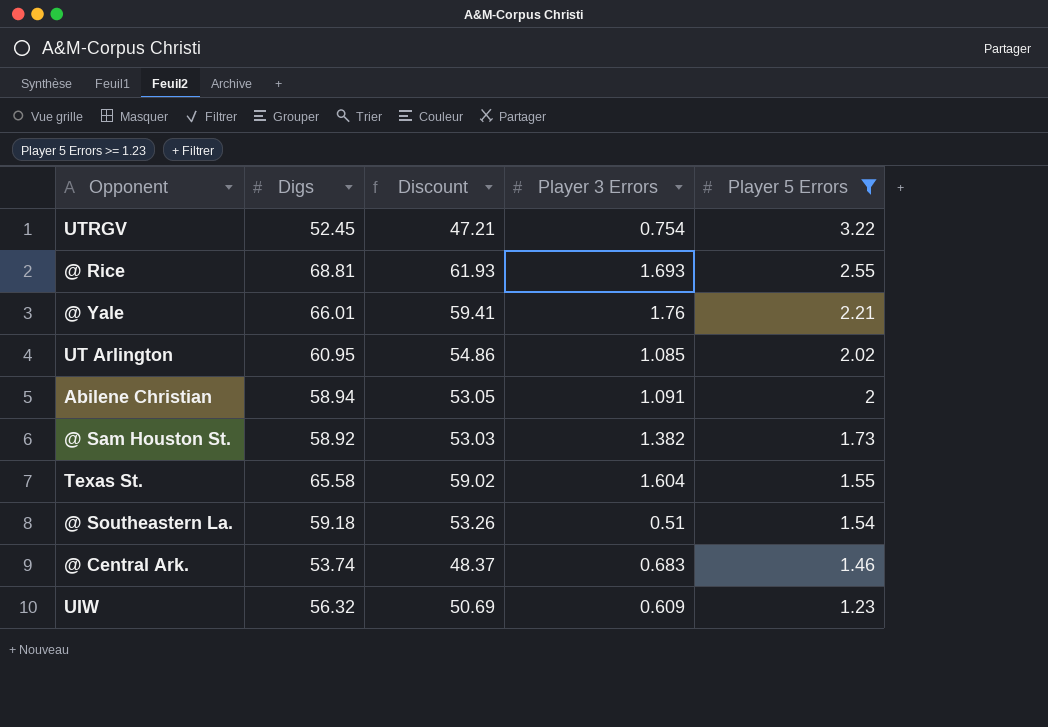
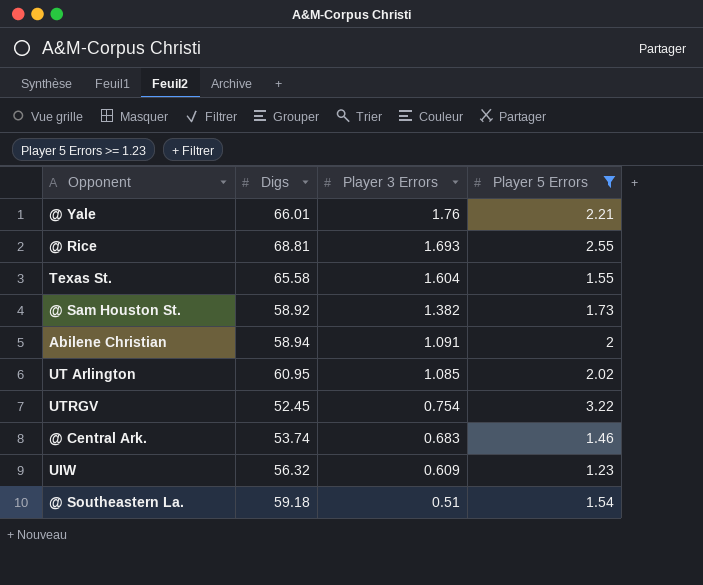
row order: Player 5 Errors descending -> Player 3 Errors descending
column Discount | formula: [Digs] * 0.9 -> none

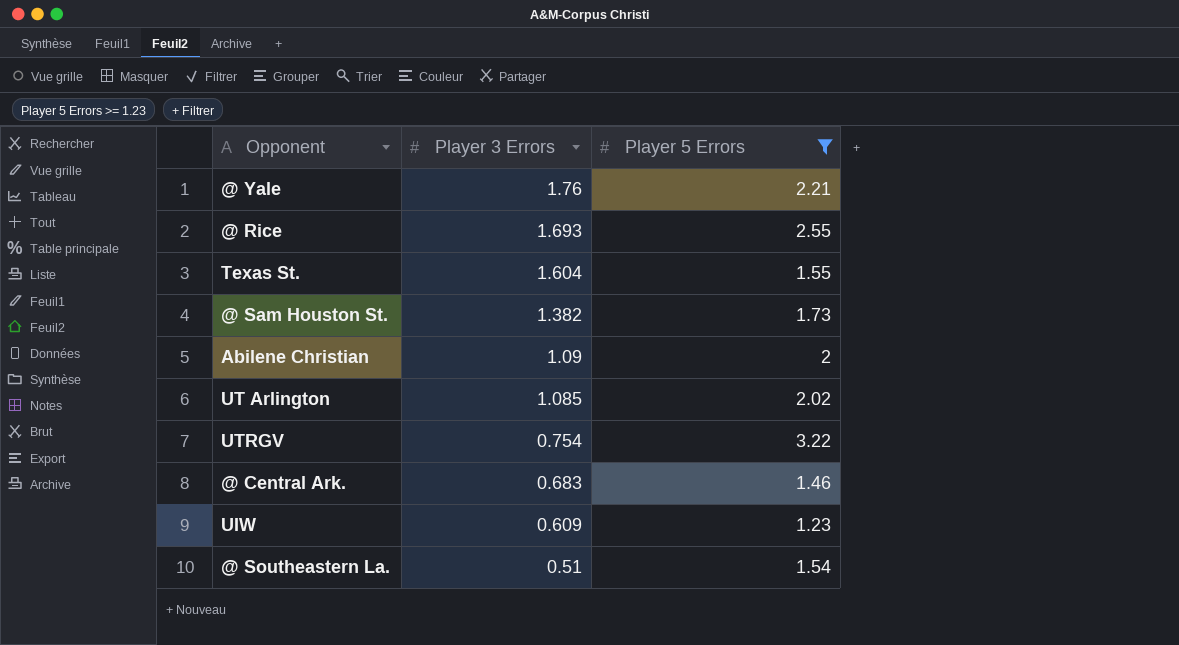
column Digs | position: 2 -> none
Abilene Christian | Player 3 Errors: 1.091 -> 1.09

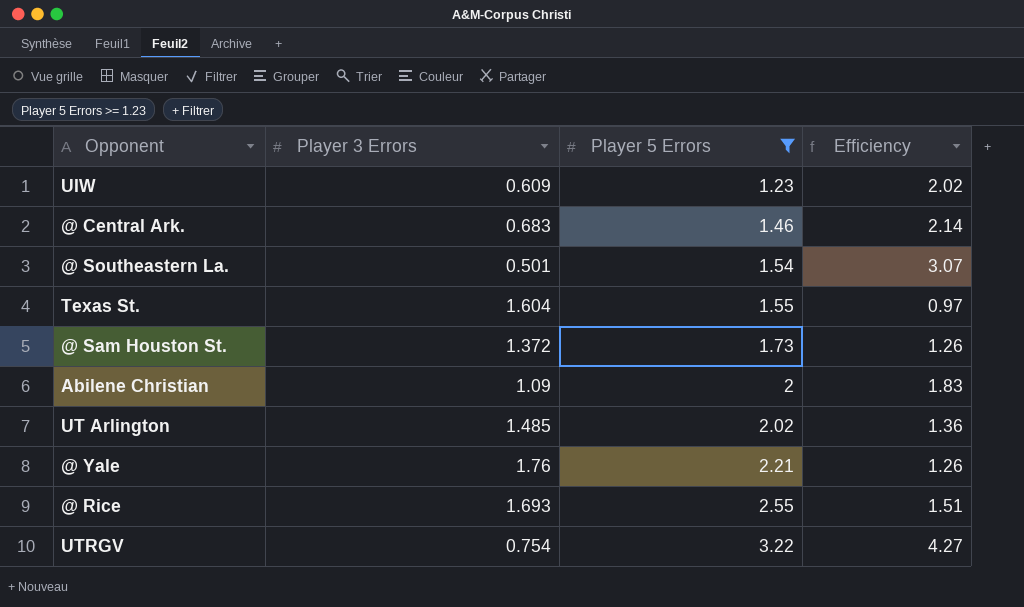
row order: Player 3 Errors descending -> Player 5 Errors ascending
column Efficiency | formula: none -> [Player 5 Errors] / [Player 3 Errors]
@ Southeastern La. | Player 3 Errors: 0.51 -> 0.501
@ Sam Houston St. | Player 3 Errors: 1.382 -> 1.372
UT Arlington | Player 3 Errors: 1.085 -> 1.485

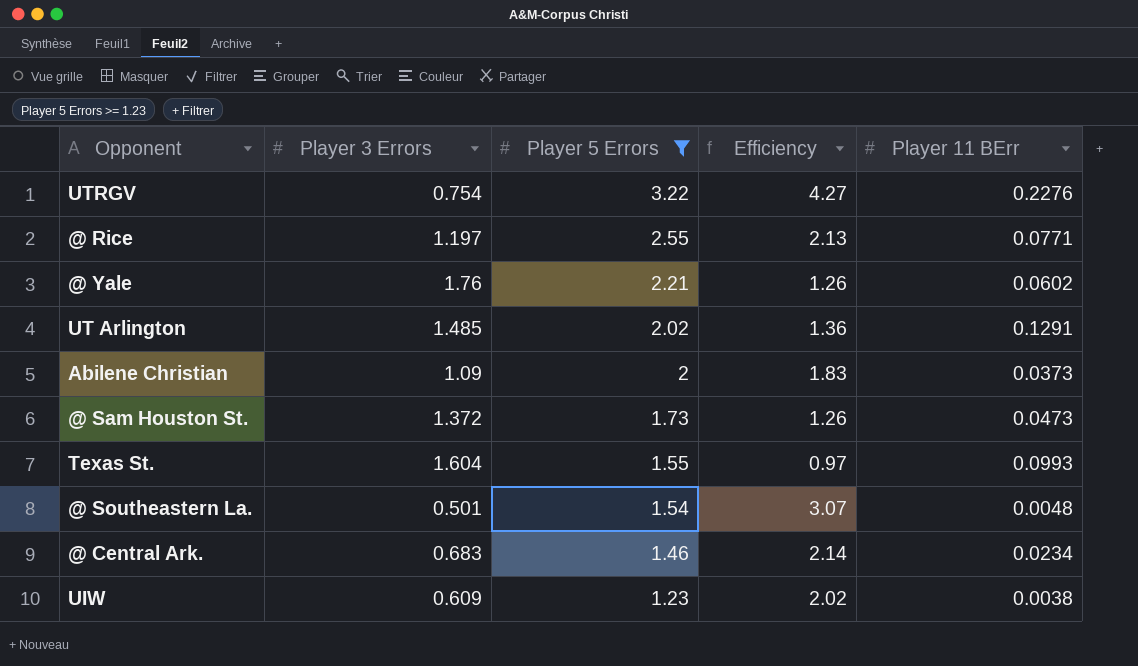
row order: Player 5 Errors ascending -> Player 5 Errors descending
column Player 11 BErr | position: none -> 5
@ Rice | Player 3 Errors: 1.693 -> 1.197
@ Rice | Efficiency: 1.51 -> 2.13

